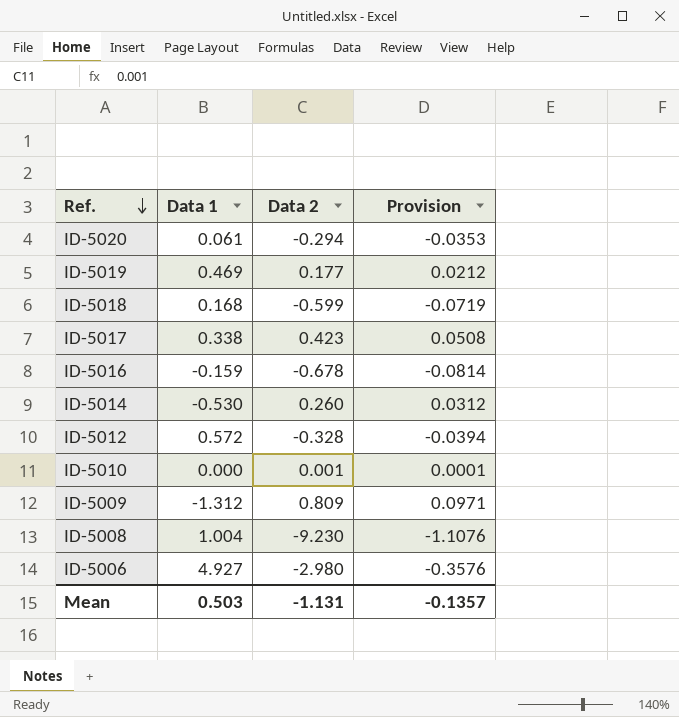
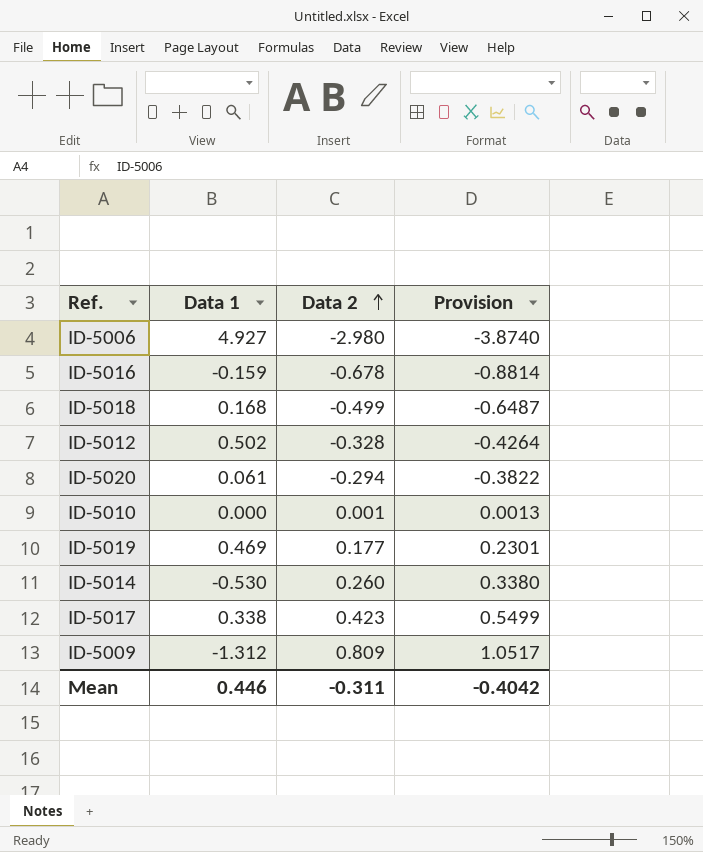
row order: Ref. descending -> Data 2 ascending
column Provision | formula: [Data 2] * 0.12 -> [Data 2] * 1.3
row ID-5008: 1.004 | -9.230 | -1.1076 -> none
ID-5018 | Data 2: -0.599 -> -0.499
ID-5012 | Data 1: 0.572 -> 0.502
Mean | Data 1: 0.503 -> 0.446
Mean | Data 2: -1.131 -> -0.311
Mean | Provision: -0.1357 -> -0.4042

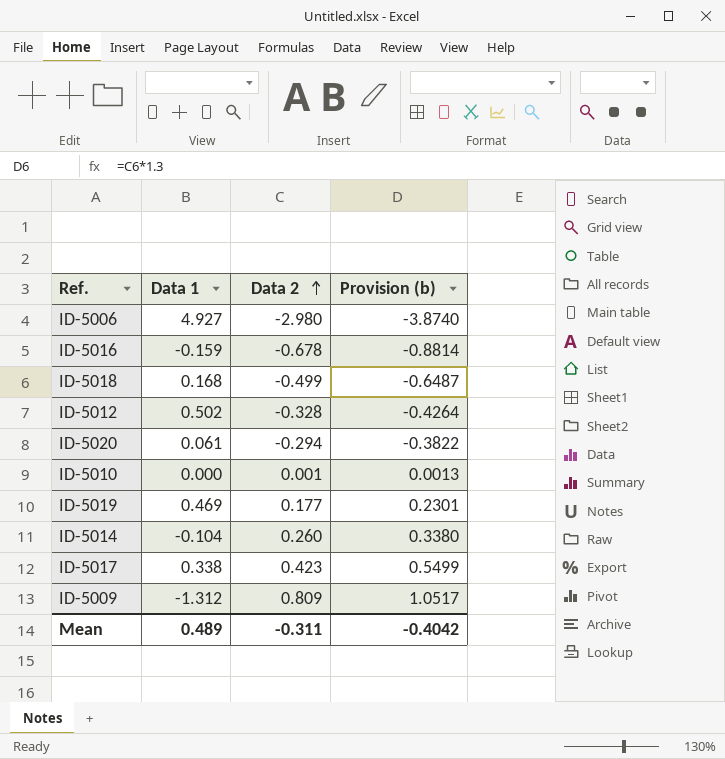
column name: Provision -> Provision (b)
ID-5014 | Data 1: -0.530 -> -0.104
Mean | Data 1: 0.446 -> 0.489

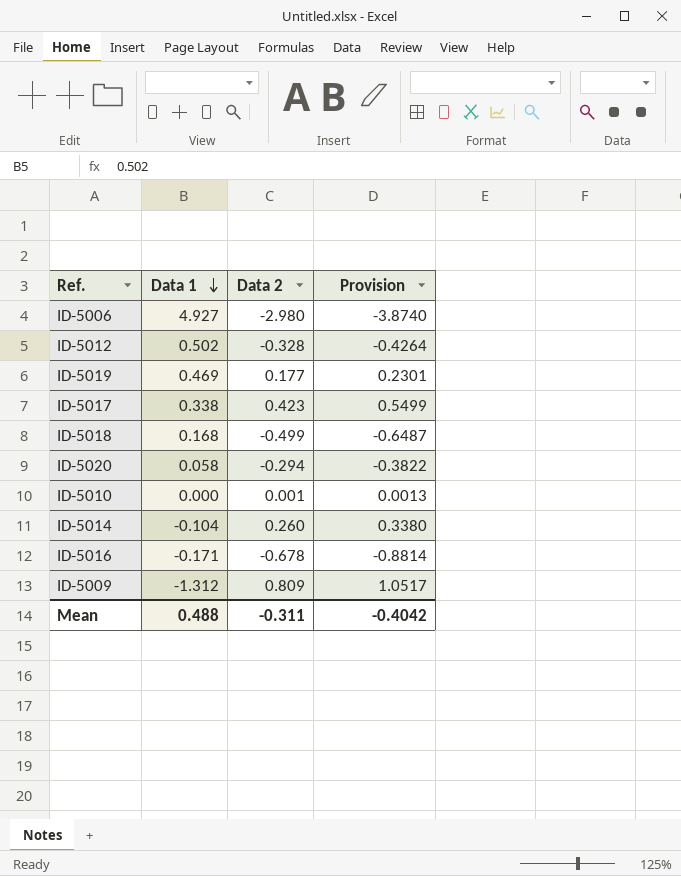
row order: Data 2 ascending -> Data 1 descending
column name: Provision (b) -> Provision
ID-5020 | Data 1: 0.061 -> 0.058
ID-5016 | Data 1: -0.159 -> -0.171
Mean | Data 1: 0.489 -> 0.488

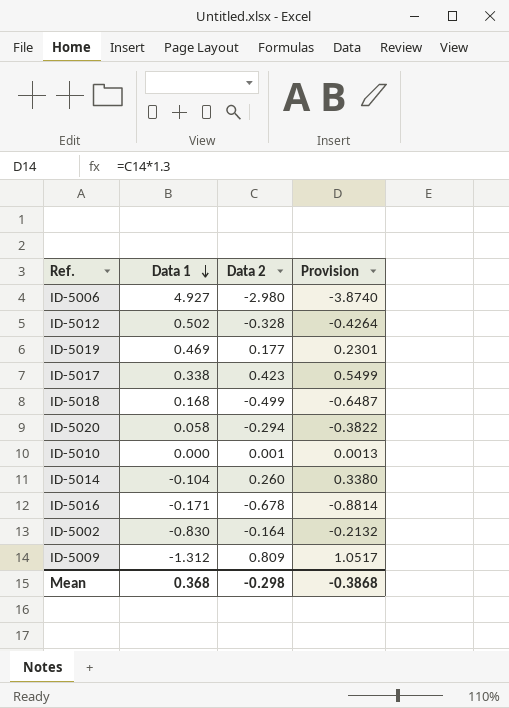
row ID-5002: none -> -0.830 | -0.164 | -0.2132
Mean | Data 1: 0.488 -> 0.368
Mean | Data 2: -0.311 -> -0.298
Mean | Provision: -0.4042 -> -0.3868

